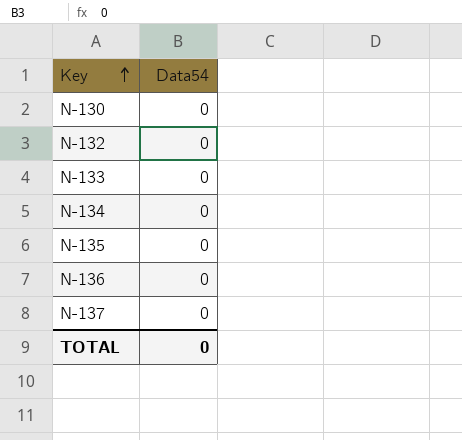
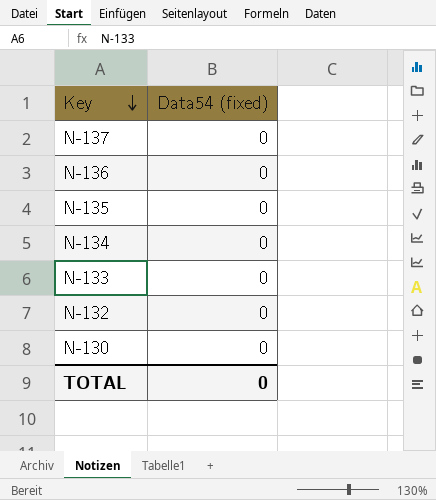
row order: Key ascending -> Key descending
column name: Data54 -> Data54 (fixed)

